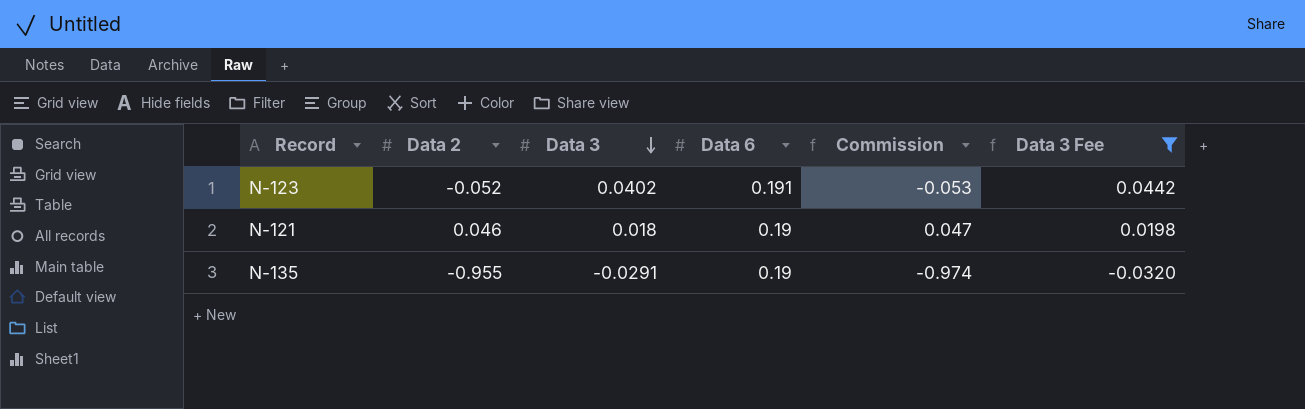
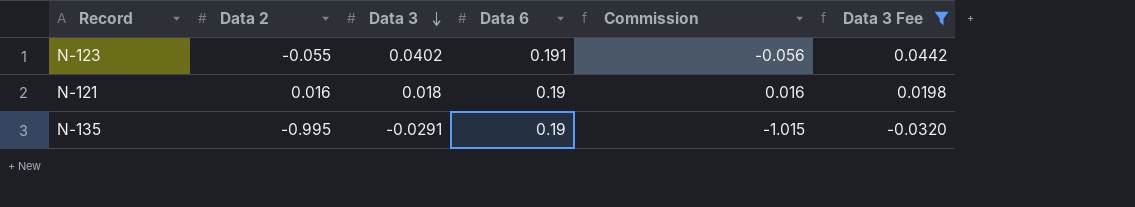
N-123 | Data 2: -0.052 -> -0.055
N-123 | Commission: -0.053 -> -0.056
N-121 | Data 2: 0.046 -> 0.016
N-121 | Commission: 0.047 -> 0.016
N-135 | Data 2: -0.955 -> -0.995
N-135 | Commission: -0.974 -> -1.015

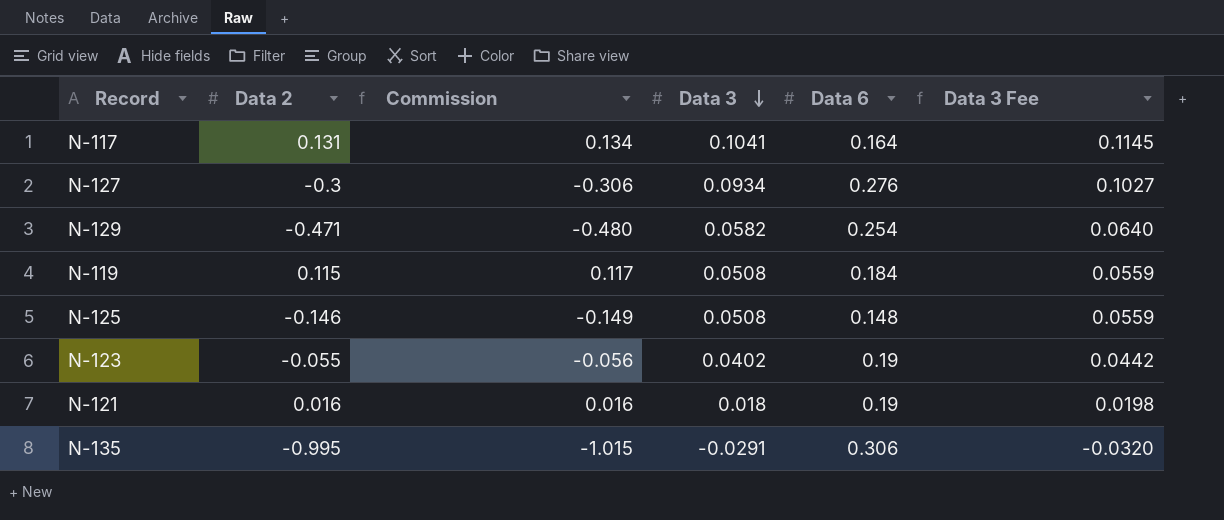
filter: Data 3 Fee <= 0.0442 -> none
column Commission | position: 5 -> 3
N-123 | Data 6: 0.191 -> 0.19
N-135 | Data 6: 0.19 -> 0.306

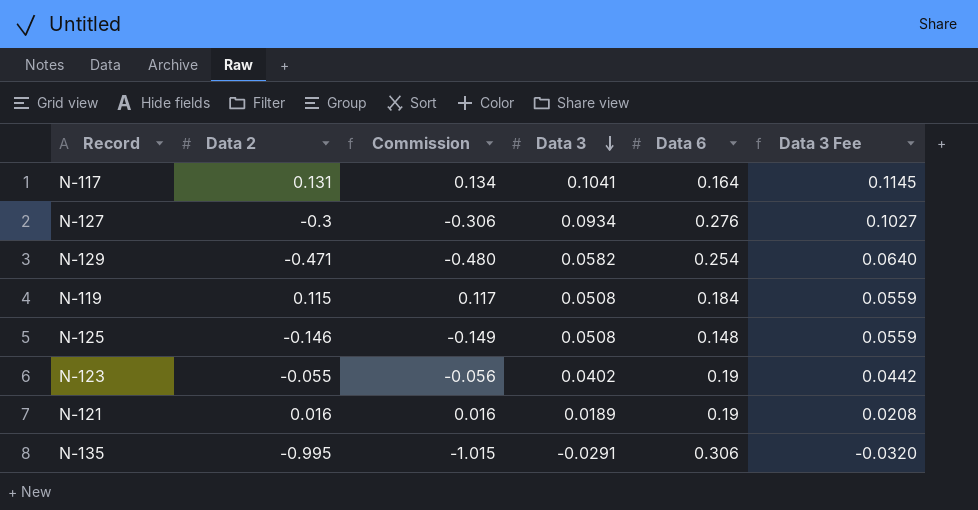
N-121 | Data 3: 0.018 -> 0.0189
N-121 | Data 3 Fee: 0.0198 -> 0.0208

